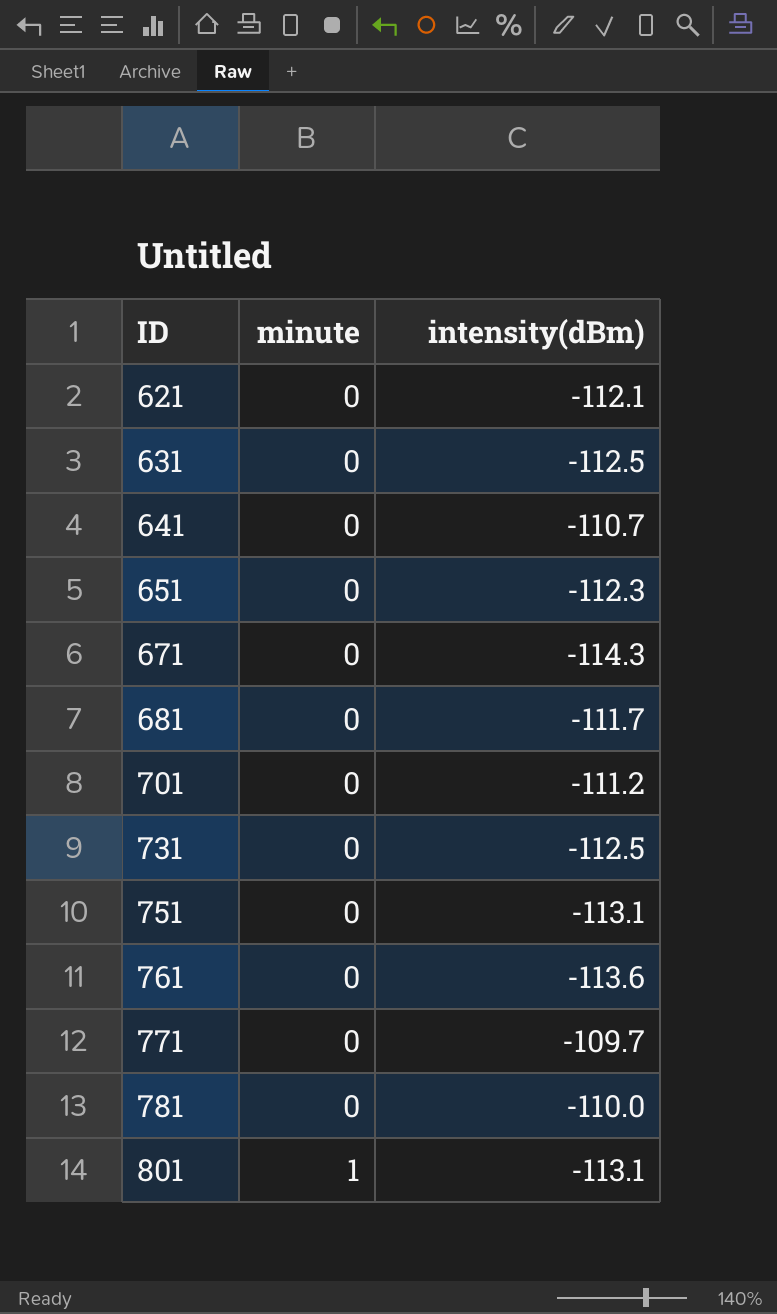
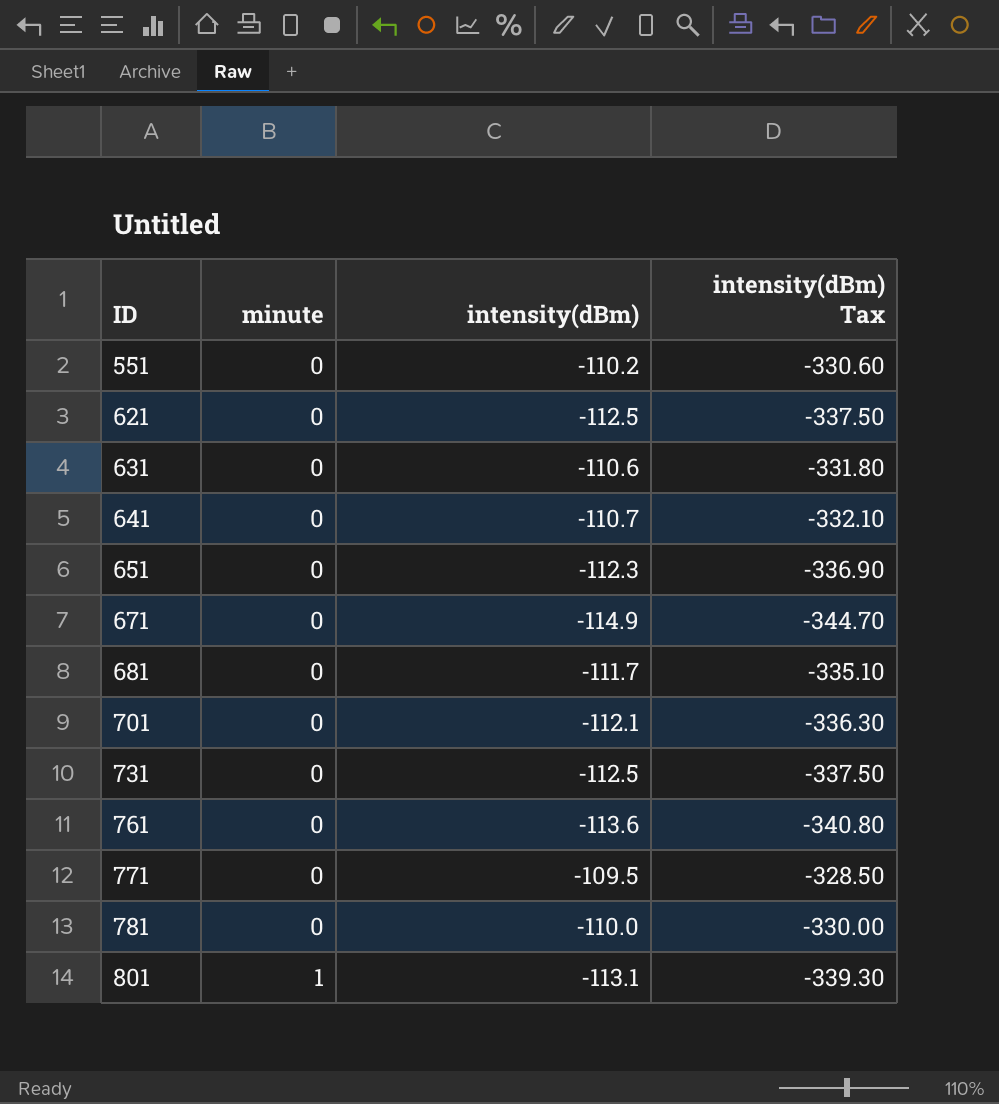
column intensity(dBm) Tax | formula: none -> [intensity(dBm)] * 3
row 751: 0 | -113.1 -> none
row 551: none -> 0 | -110.2 | -330.60
621 | intensity(dBm): -112.1 -> -112.5
631 | intensity(dBm): -112.5 -> -110.6
671 | intensity(dBm): -114.3 -> -114.9
701 | intensity(dBm): -111.2 -> -112.1
771 | intensity(dBm): -109.7 -> -109.5

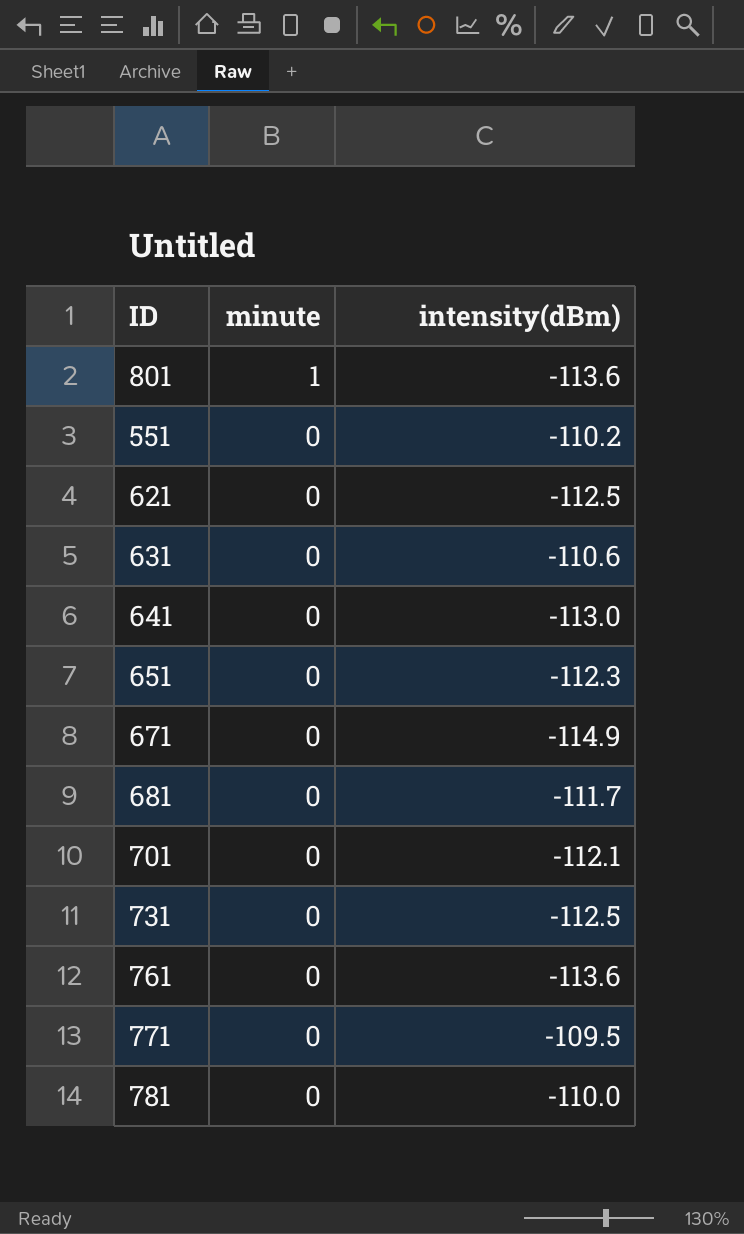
row order: ID ascending -> minute descending
column intensity(dBm) Tax | formula: [intensity(dBm)] * 3 -> none
801 | intensity(dBm): -113.1 -> -113.6
641 | intensity(dBm): -110.7 -> -113.0

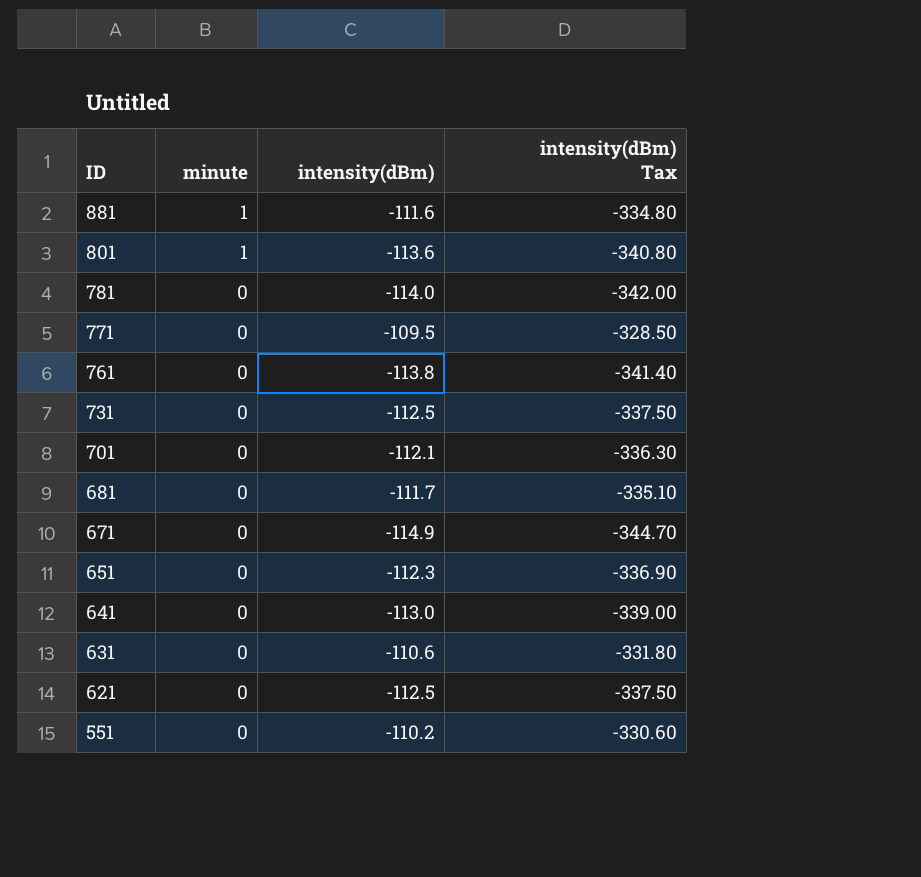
row order: minute descending -> ID descending
column intensity(dBm) Tax | formula: none -> [intensity(dBm)] * 3
row 881: none -> 1 | -111.6 | -334.80
781 | intensity(dBm): -110.0 -> -114.0
761 | intensity(dBm): -113.6 -> -113.8

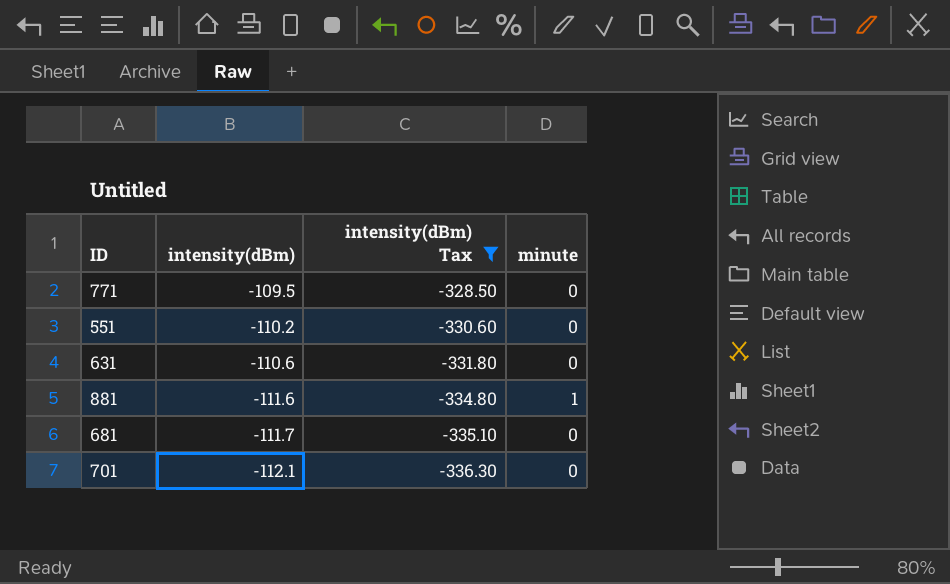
filter: none -> intensity(dBm) Tax >= -336.30
row order: ID descending -> intensity(dBm) descending
column minute | position: 2 -> 4

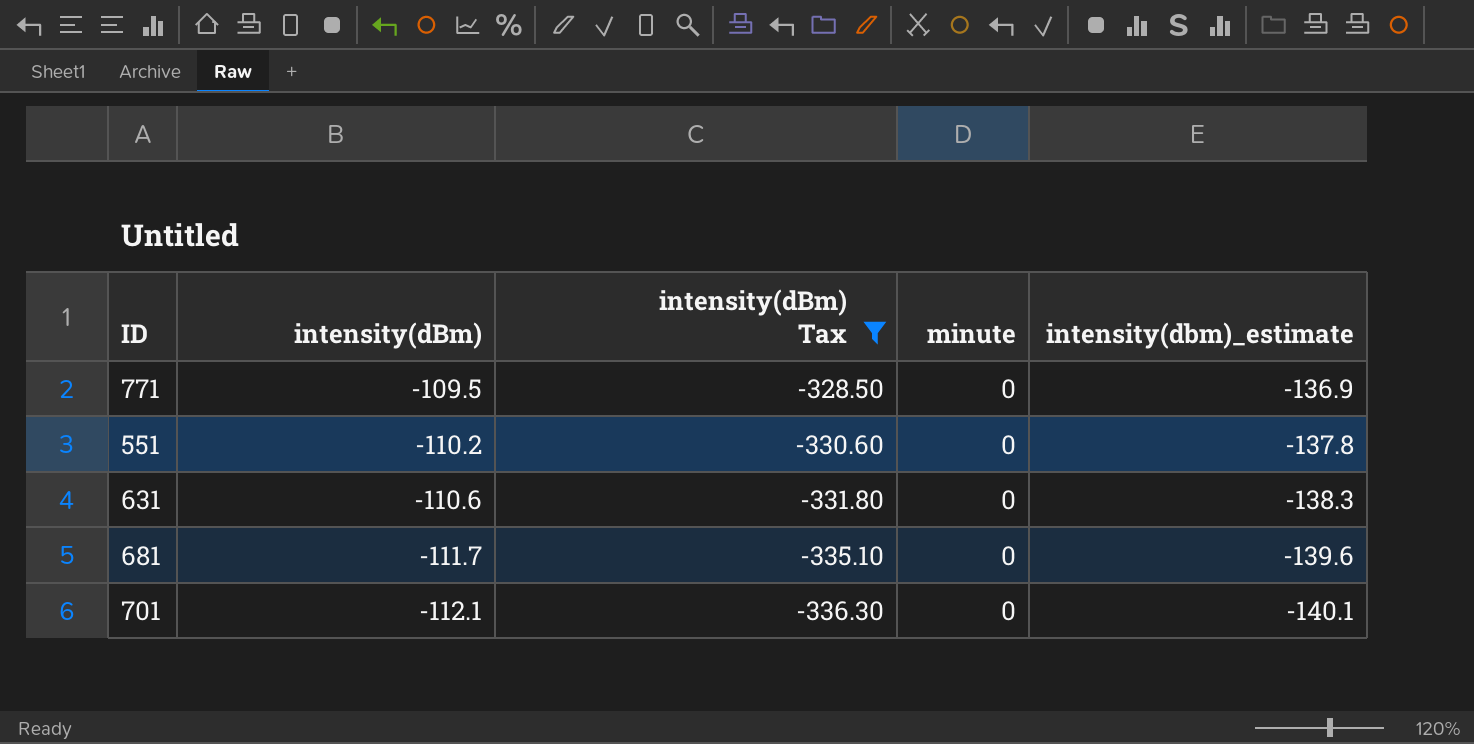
column intensity(dbm)_estimate | formula: none -> [intensity(dBm)] * 1.25
row 881: -111.6 | -334.80 | 1 -> none

